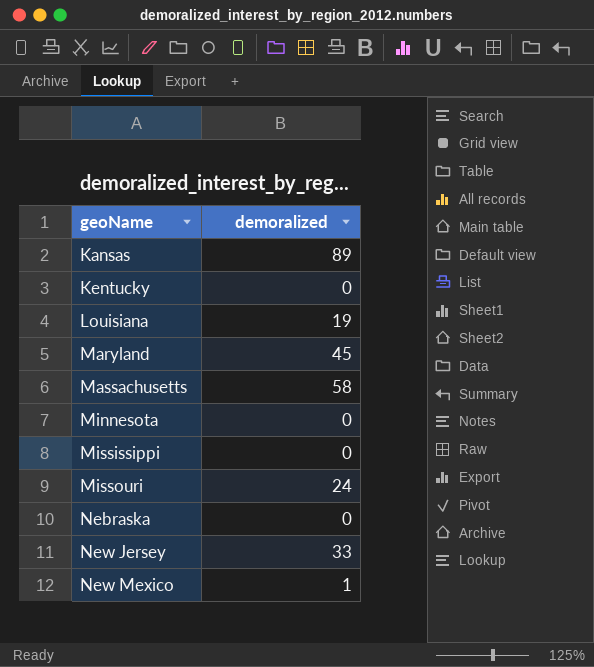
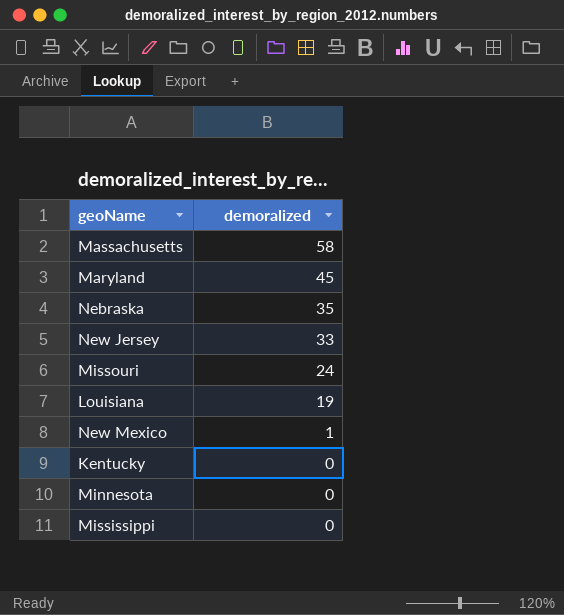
row order: geoName ascending -> demoralized descending
row Kansas: 89 -> none
Nebraska | demoralized: 0 -> 35

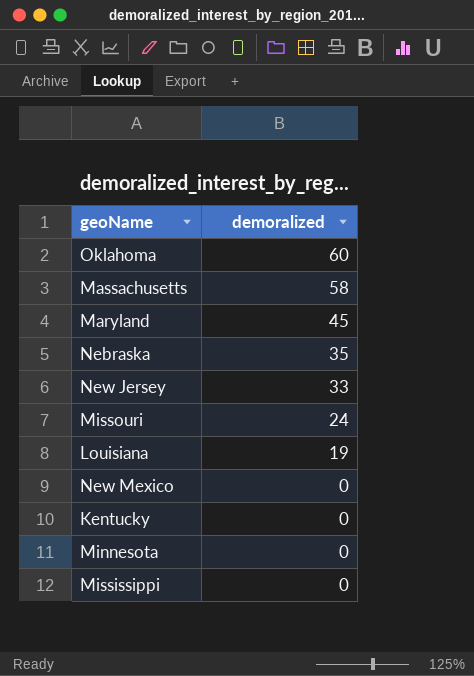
row Oklahoma: none -> 60
New Mexico | demoralized: 1 -> 0

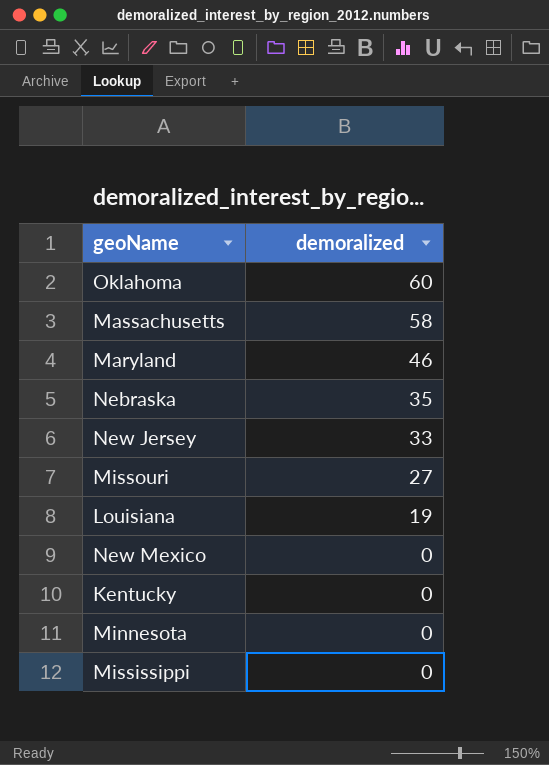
Maryland | demoralized: 45 -> 46
Missouri | demoralized: 24 -> 27

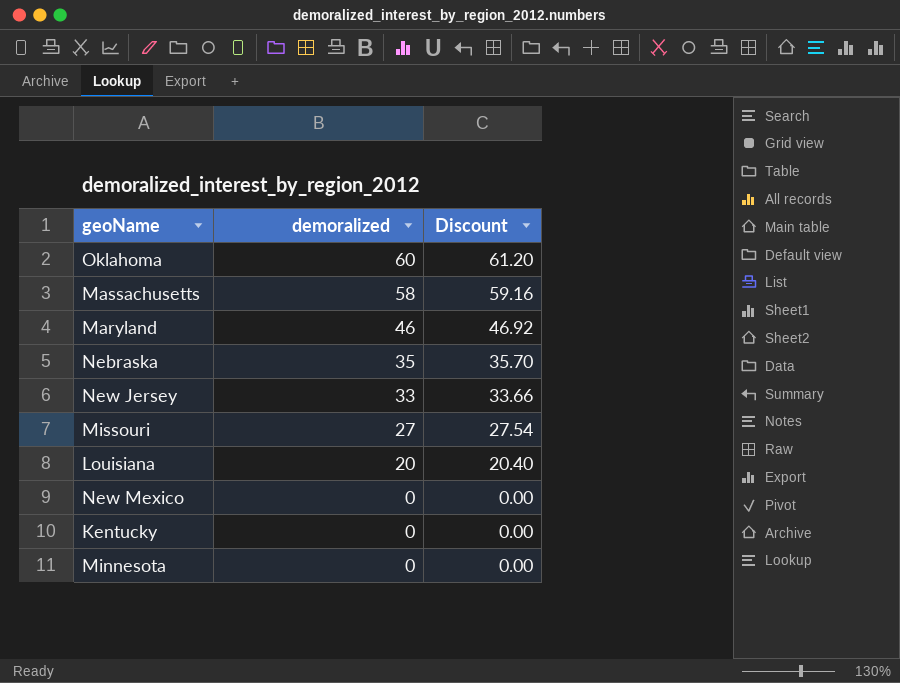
column Discount | formula: none -> [demoralized] * 1.02
row Mississippi: 0 -> none
Louisiana | demoralized: 19 -> 20

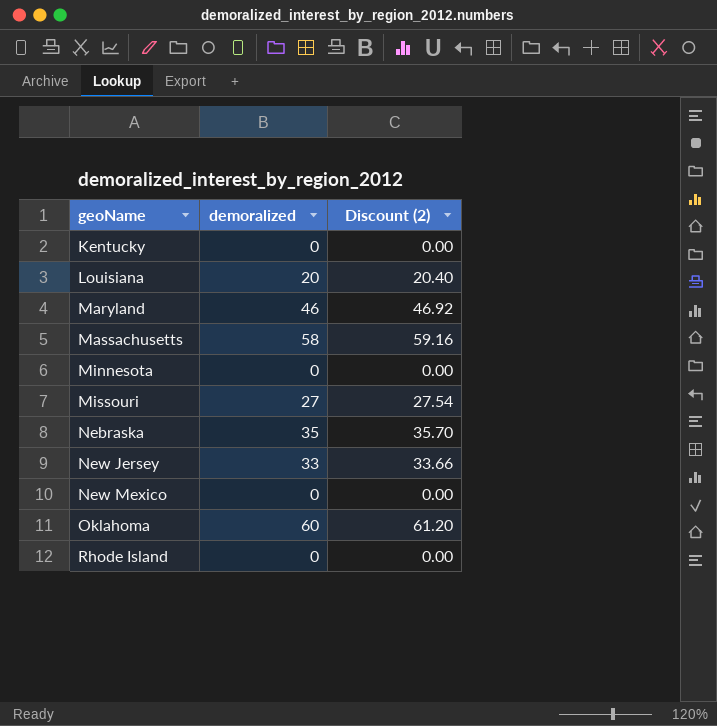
row order: demoralized descending -> geoName ascending
column name: Discount -> Discount (2)
row Rhode Island: none -> 0 | 0.00

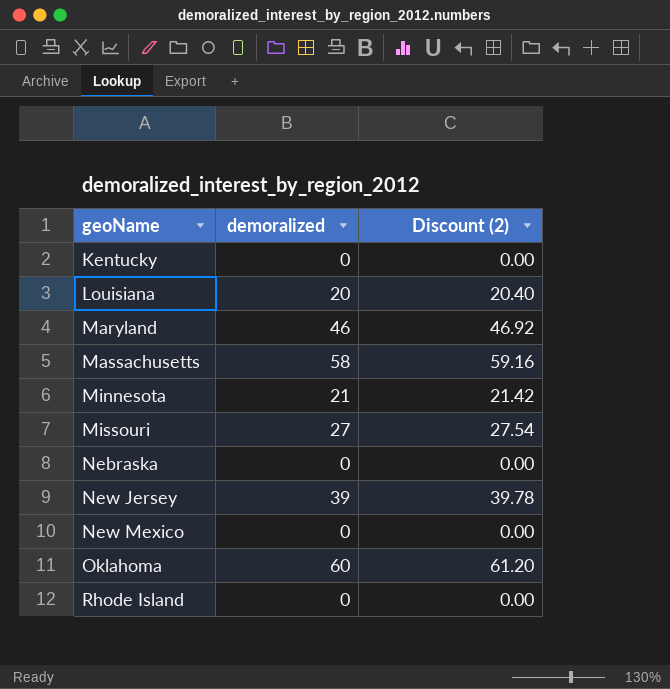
Minnesota | demoralized: 0 -> 21
Minnesota | Discount (2): 0.00 -> 21.42
Nebraska | demoralized: 35 -> 0
Nebraska | Discount (2): 35.70 -> 0.00
New Jersey | demoralized: 33 -> 39
New Jersey | Discount (2): 33.66 -> 39.78

